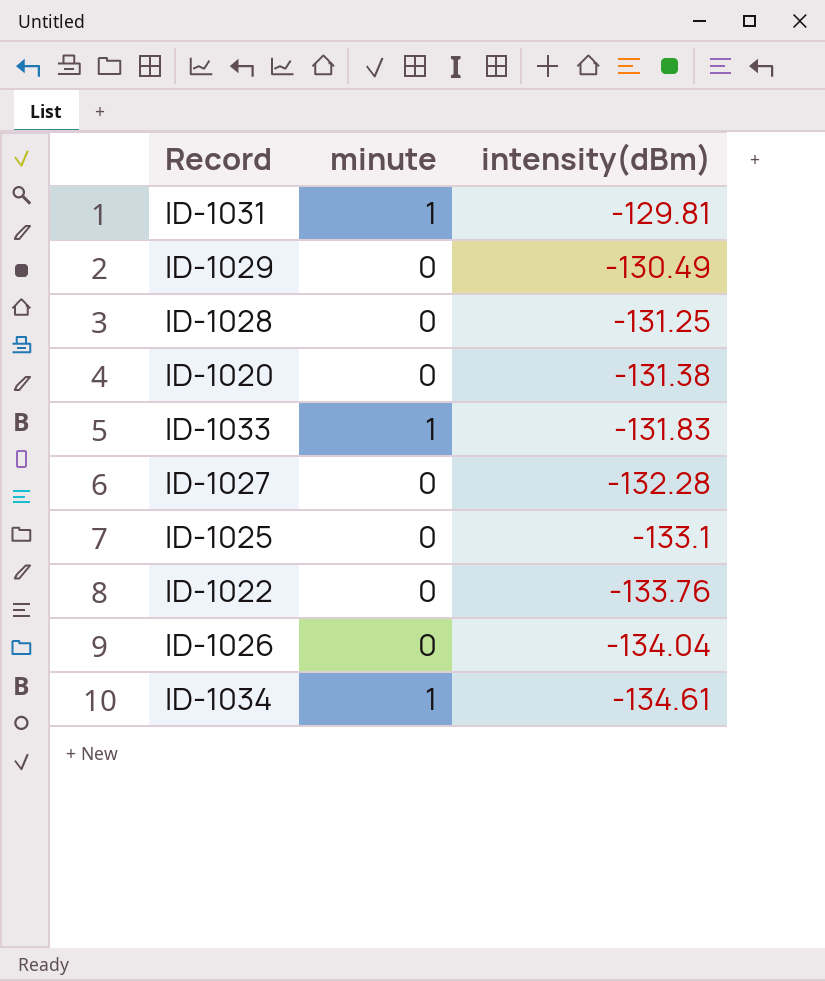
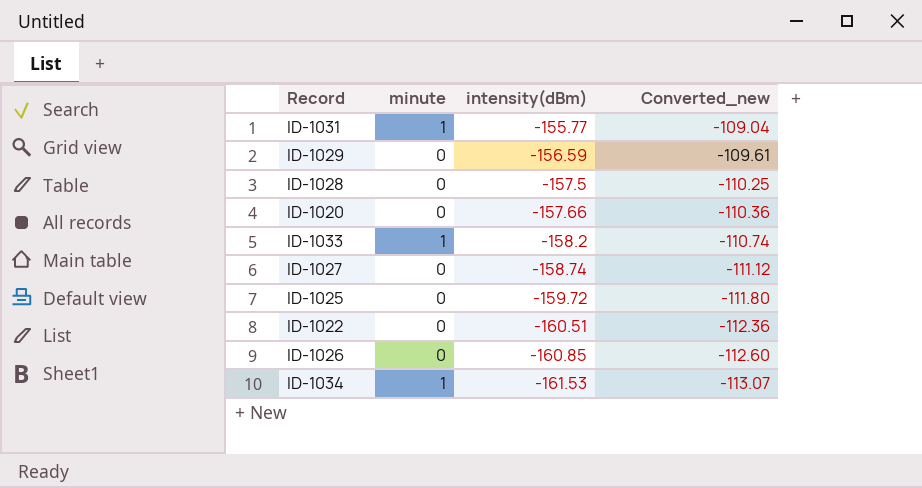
column Converted_new | formula: none -> [intensity(dBm)] * 0.7
ID-1031 | intensity(dBm): -129.81 -> -155.77
ID-1029 | intensity(dBm): -130.49 -> -156.59
ID-1028 | intensity(dBm): -131.25 -> -157.5
ID-1020 | intensity(dBm): -131.38 -> -157.66
ID-1033 | intensity(dBm): -131.83 -> -158.2
ID-1027 | intensity(dBm): -132.28 -> -158.74
ID-1025 | intensity(dBm): -133.1 -> -159.72
ID-1022 | intensity(dBm): -133.76 -> -160.51
ID-1026 | intensity(dBm): -134.04 -> -160.85
ID-1034 | intensity(dBm): -134.61 -> -161.53

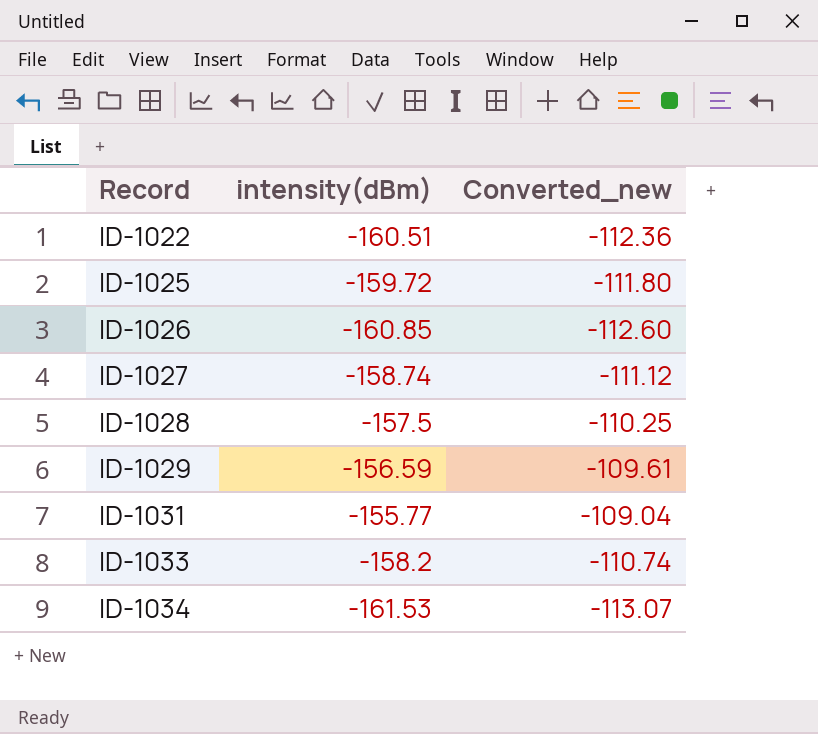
row order: intensity(dBm) descending -> Record ascending
column minute | position: 2 -> none
row ID-1020: 0 | -157.66 | -110.36 -> none

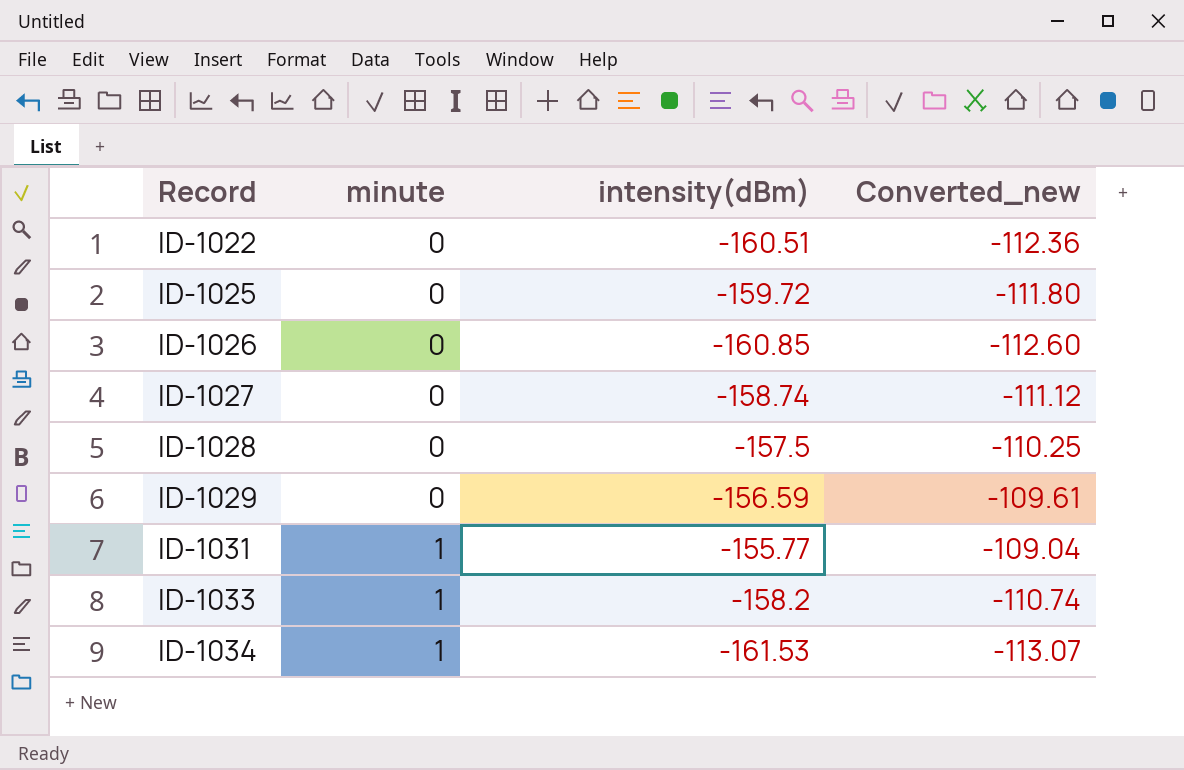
column minute | position: none -> 2

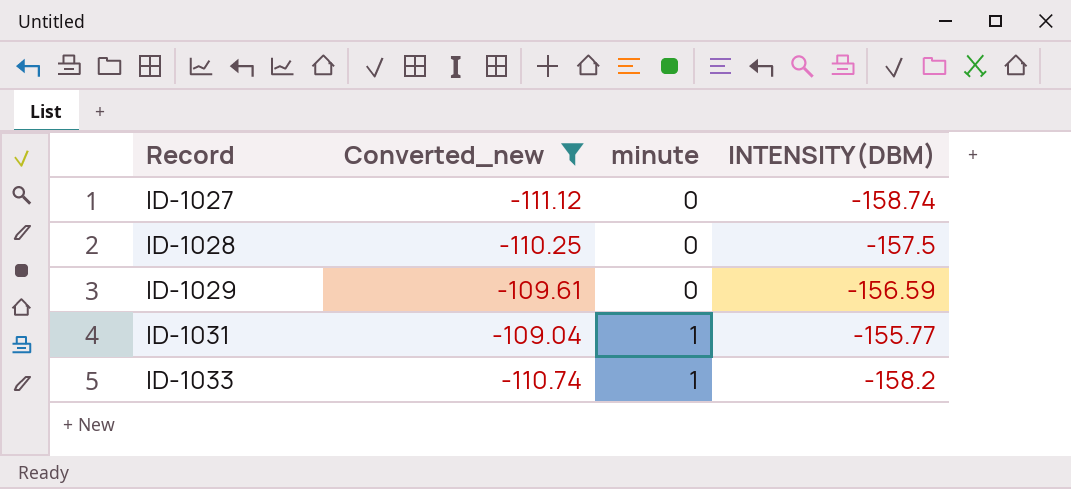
filter: none -> Converted_new >= -111.12
column Converted_new | position: 4 -> 2
column name: intensity(dBm) -> INTENSITY(DBM)

